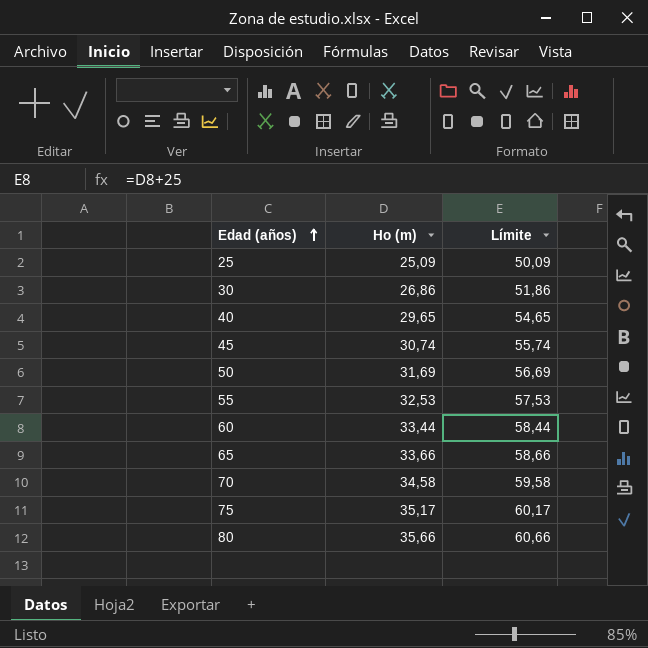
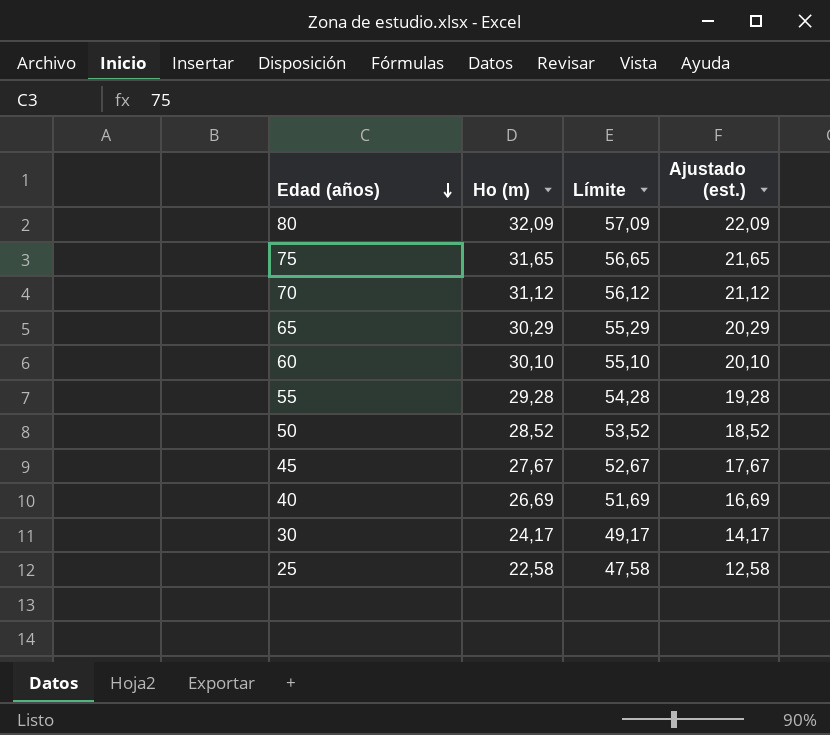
row order: Edad (años) ascending -> Edad (años) descending
column Ajustado (est.) | formula: none -> [Ho (m)] - 10
80 | Ho (m): 35,66 -> 32,09
80 | Límite: 60,66 -> 57,09
75 | Ho (m): 35,17 -> 31,65
75 | Límite: 60,17 -> 56,65
70 | Ho (m): 34,58 -> 31,12
70 | Límite: 59,58 -> 56,12
65 | Ho (m): 33,66 -> 30,29
65 | Límite: 58,66 -> 55,29
60 | Ho (m): 33,44 -> 30,10
60 | Límite: 58,44 -> 55,10
55 | Ho (m): 32,53 -> 29,28
55 | Límite: 57,53 -> 54,28
50 | Ho (m): 31,69 -> 28,52
50 | Límite: 56,69 -> 53,52
45 | Ho (m): 30,74 -> 27,67
45 | Límite: 55,74 -> 52,67
40 | Ho (m): 29,65 -> 26,69
40 | Límite: 54,65 -> 51,69
30 | Ho (m): 26,86 -> 24,17
30 | Límite: 51,86 -> 49,17
25 | Ho (m): 25,09 -> 22,58
25 | Límite: 50,09 -> 47,58

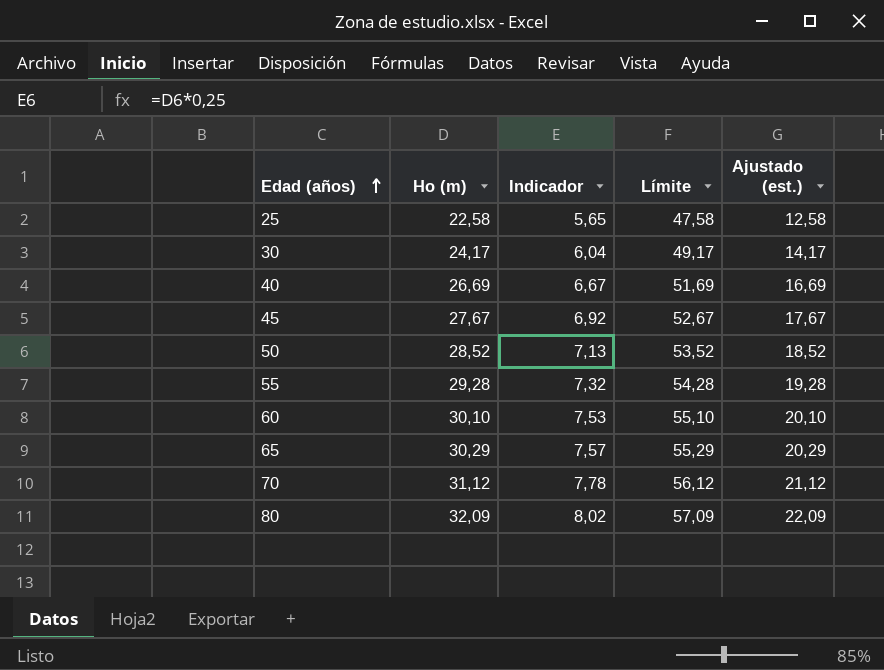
row order: Edad (años) descending -> Edad (años) ascending
column Indicador | formula: none -> [Ho (m)] * 0,25
row 75: 31,65 | 56,65 | 21,65 -> none

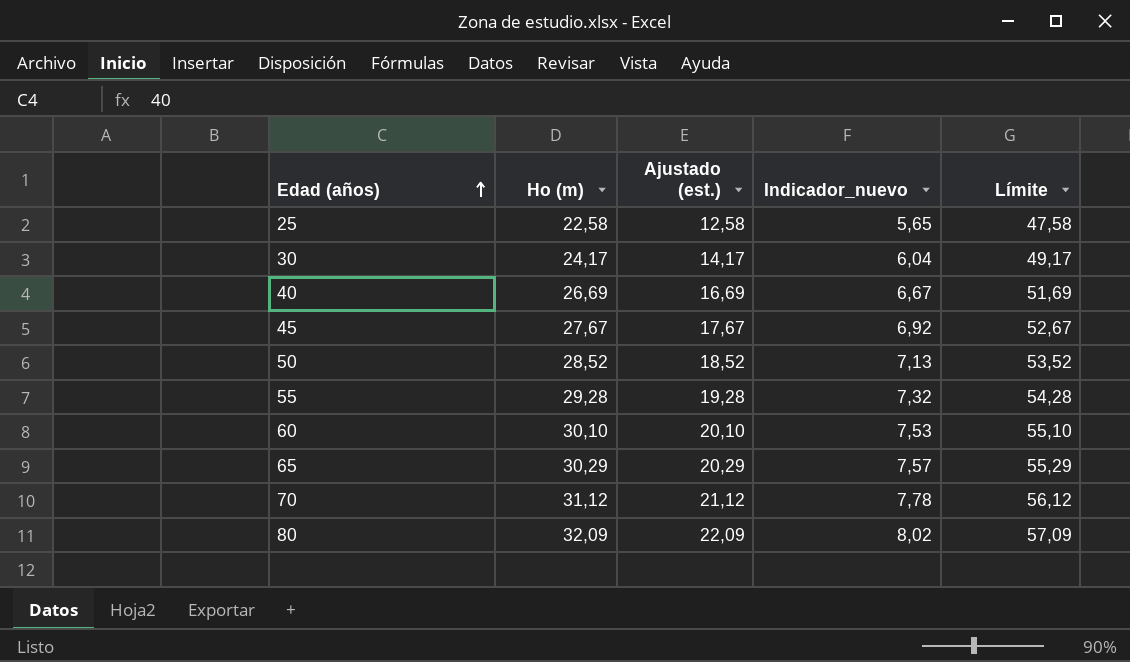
column Ajustado (est.) | position: 5 -> 3
column name: Indicador -> Indicador_nuevo

